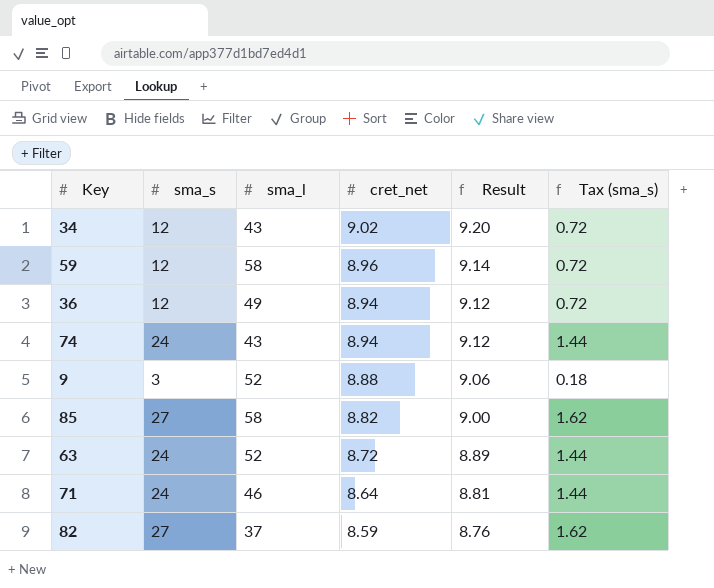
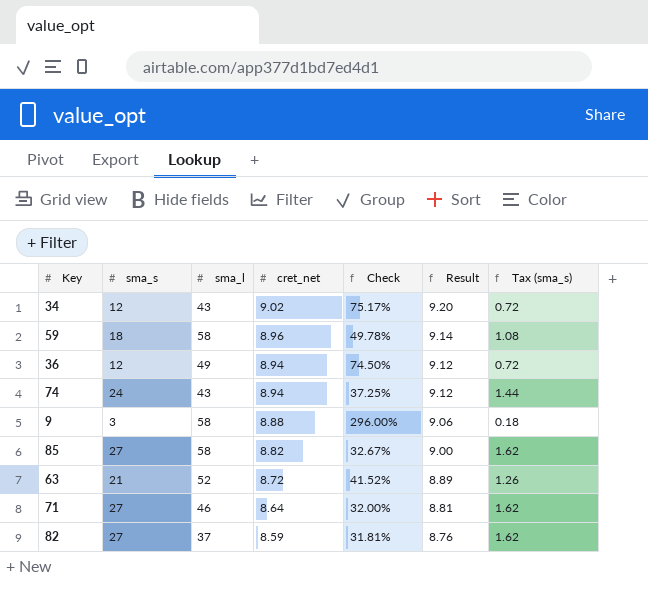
column Check | formula: none -> [cret_net] / [sma_s]
59 | sma_s: 12 -> 18
59 | Tax (sma_s): 0.72 -> 1.08
9 | sma_l: 52 -> 58
63 | sma_s: 24 -> 21
63 | Tax (sma_s): 1.44 -> 1.26
71 | sma_s: 24 -> 27
71 | Tax (sma_s): 1.44 -> 1.62

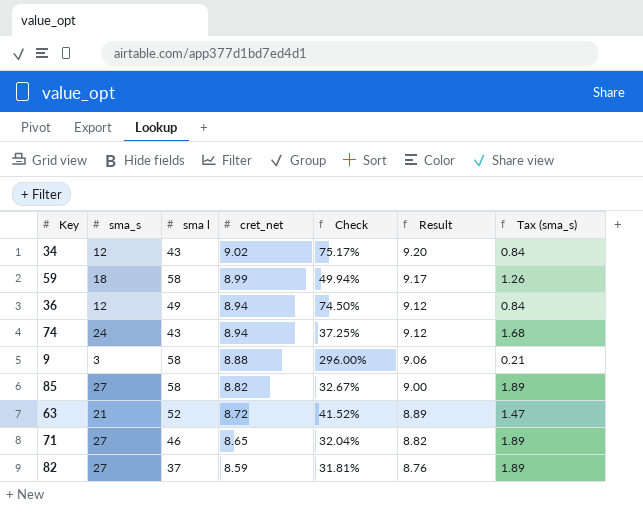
column name: sma_l -> sma l
column Tax (sma_s) | formula: [sma_s] * 0.06 -> [sma_s] * 0.07
59 | cret_net: 8.96 -> 8.99
59 | Check: 49.78% -> 49.94%
59 | Result: 9.14 -> 9.17
71 | cret_net: 8.64 -> 8.65
71 | Check: 32.00% -> 32.04%
71 | Result: 8.81 -> 8.82

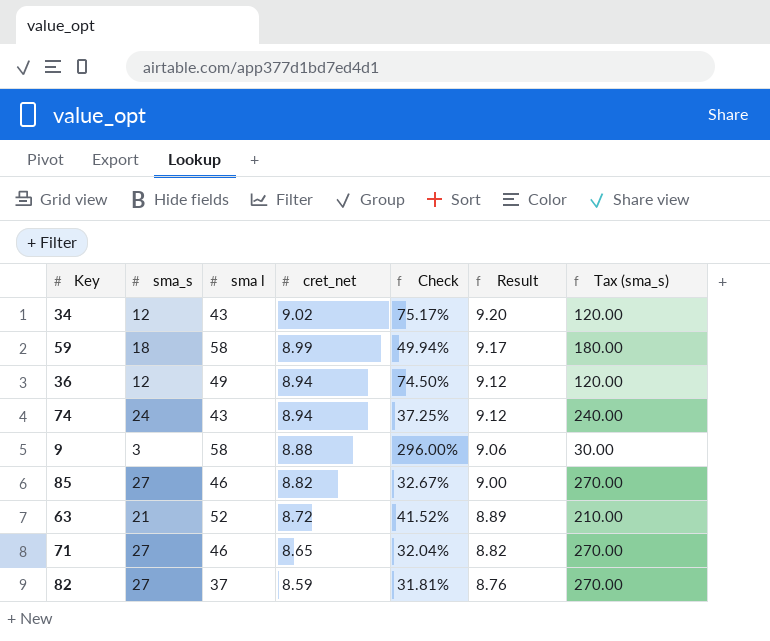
column Tax (sma_s) | formula: [sma_s] * 0.07 -> [sma_s] * 10
85 | sma l: 58 -> 46

